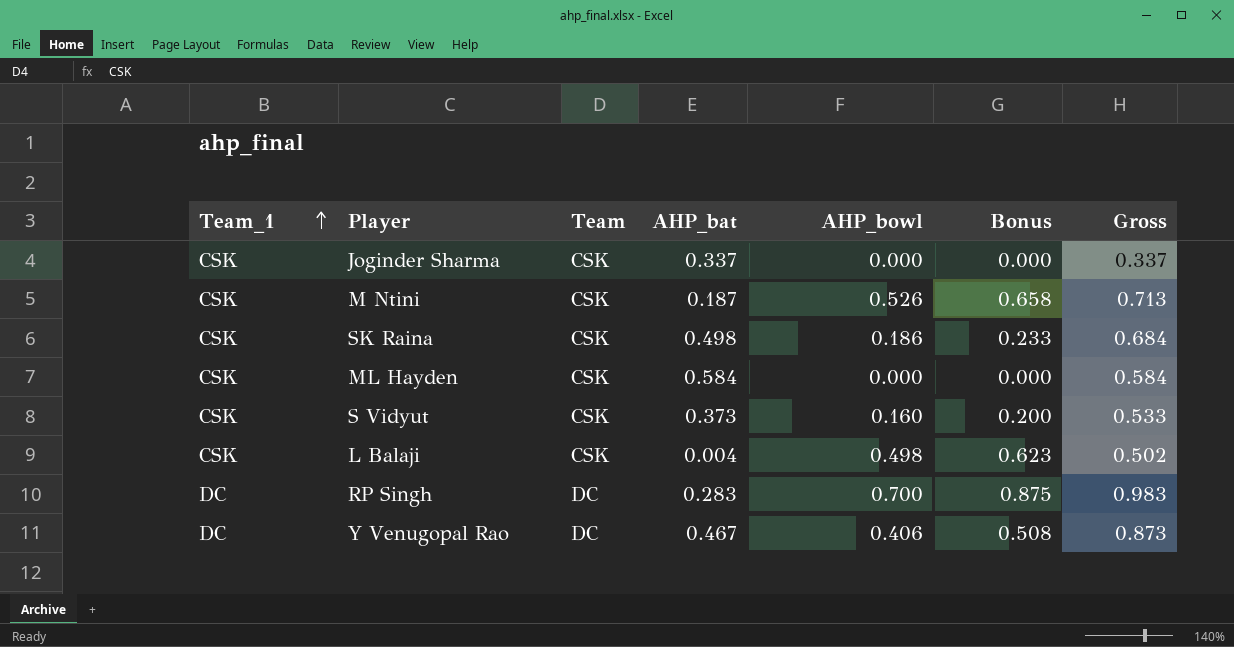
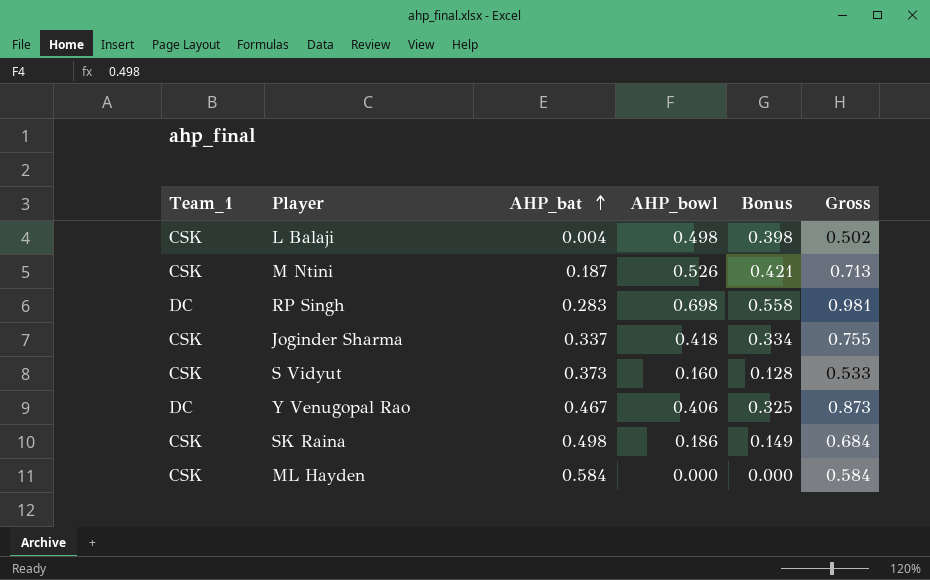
row order: Team_1 ascending -> AHP_bat ascending
column Team | position: 3 -> none
column Bonus | formula: [AHP_bowl] * 1.25 -> [AHP_bowl] * 0.8
RP Singh | AHP_bowl: 0.700 -> 0.698
RP Singh | Gross: 0.983 -> 0.981
Joginder Sharma | AHP_bowl: 0.000 -> 0.418
Joginder Sharma | Gross: 0.337 -> 0.755

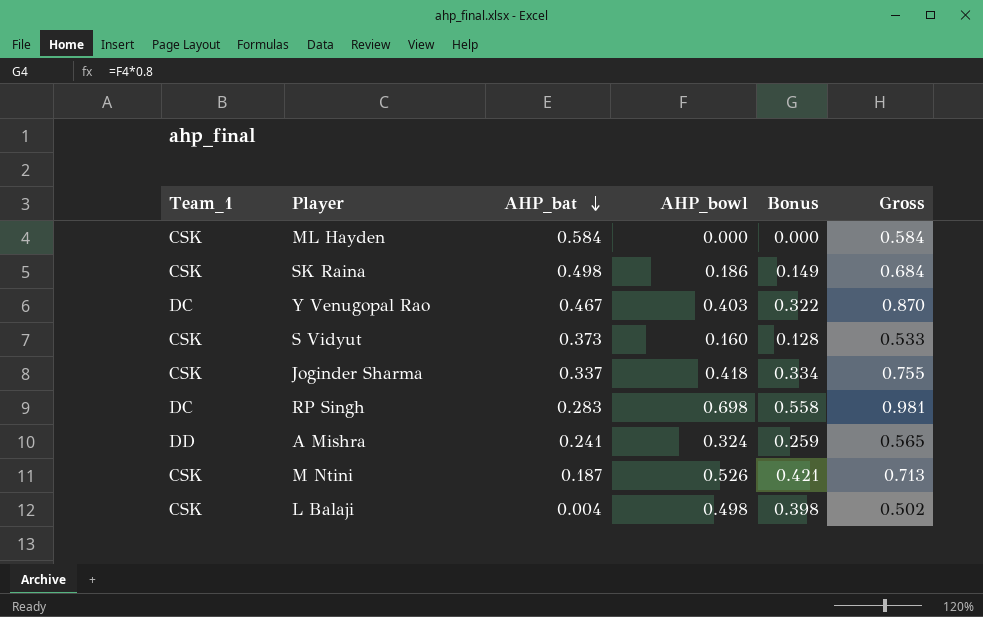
row order: AHP_bat ascending -> AHP_bat descending
Y Venugopal Rao | AHP_bowl: 0.406 -> 0.403
Y Venugopal Rao | Bonus: 0.325 -> 0.322
Y Venugopal Rao | Gross: 0.873 -> 0.870
row A Mishra: none -> DD | 0.241 | 0.324 | 0.259 | 0.565

